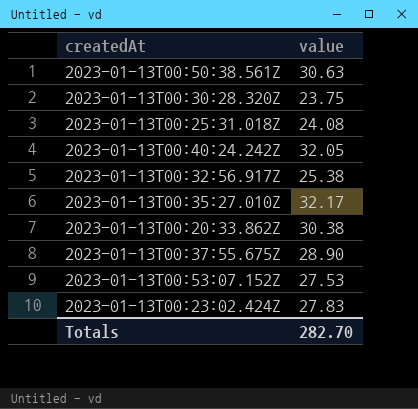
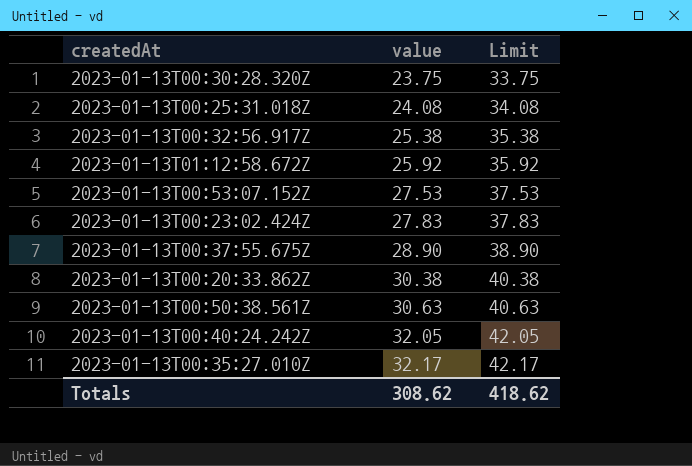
row order: none -> value ascending
column Limit | formula: none -> [value] + 10
row 2023-01-13T01:12:58.672Z: none -> 25.92 | 35.92
Totals | value: 282.70 -> 308.62

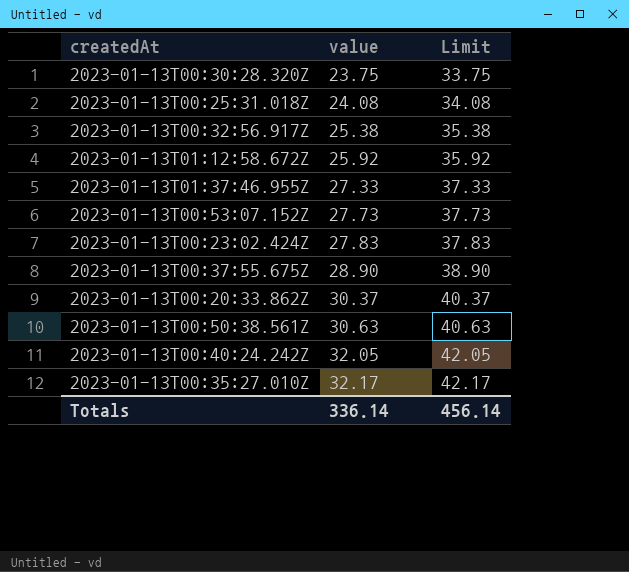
row 2023-01-13T01:37:46.955Z: none -> 27.33 | 37.33
2023-01-13T00:53:07.152Z | value: 27.53 -> 27.73
2023-01-13T00:53:07.152Z | Limit: 37.53 -> 37.73
2023-01-13T00:20:33.862Z | value: 30.38 -> 30.37
2023-01-13T00:20:33.862Z | Limit: 40.38 -> 40.37
Totals | value: 308.62 -> 336.14
Totals | Limit: 418.62 -> 456.14

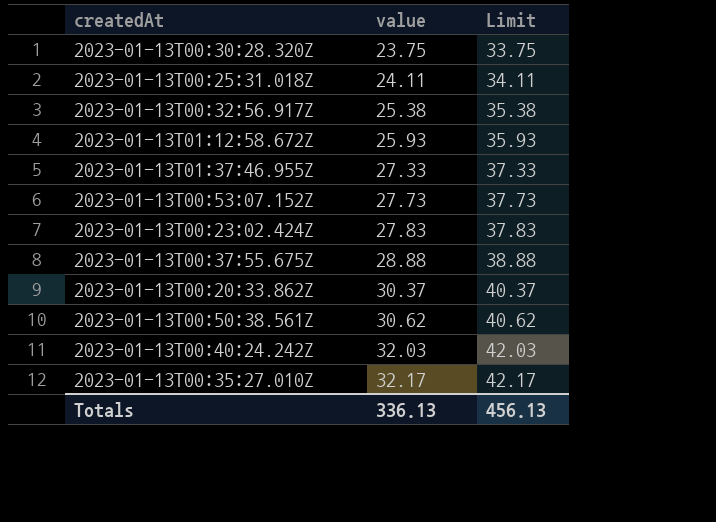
2023-01-13T00:25:31.018Z | value: 24.08 -> 24.11
2023-01-13T00:25:31.018Z | Limit: 34.08 -> 34.11
2023-01-13T01:12:58.672Z | value: 25.92 -> 25.93
2023-01-13T01:12:58.672Z | Limit: 35.92 -> 35.93
2023-01-13T00:37:55.675Z | value: 28.90 -> 28.88
2023-01-13T00:37:55.675Z | Limit: 38.90 -> 38.88
2023-01-13T00:50:38.561Z | value: 30.63 -> 30.62
2023-01-13T00:50:38.561Z | Limit: 40.63 -> 40.62
2023-01-13T00:40:24.242Z | value: 32.05 -> 32.03
2023-01-13T00:40:24.242Z | Limit: 42.05 -> 42.03
Totals | value: 336.14 -> 336.13
Totals | Limit: 456.14 -> 456.13

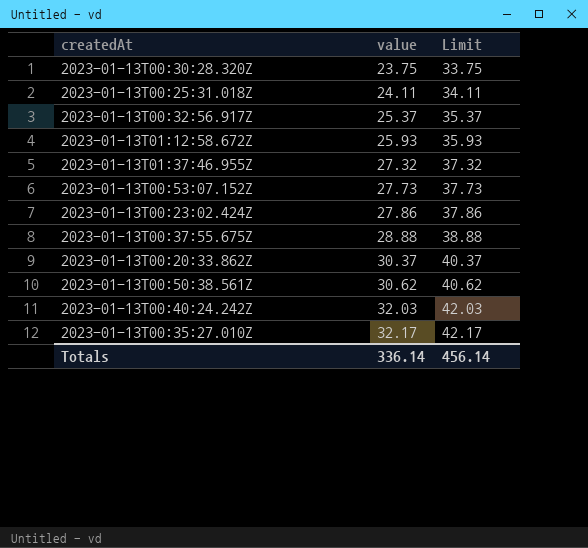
2023-01-13T00:32:56.917Z | value: 25.38 -> 25.37
2023-01-13T00:32:56.917Z | Limit: 35.38 -> 35.37
2023-01-13T01:37:46.955Z | value: 27.33 -> 27.32
2023-01-13T01:37:46.955Z | Limit: 37.33 -> 37.32
2023-01-13T00:23:02.424Z | value: 27.83 -> 27.86
2023-01-13T00:23:02.424Z | Limit: 37.83 -> 37.86
Totals | value: 336.13 -> 336.14
Totals | Limit: 456.13 -> 456.14

